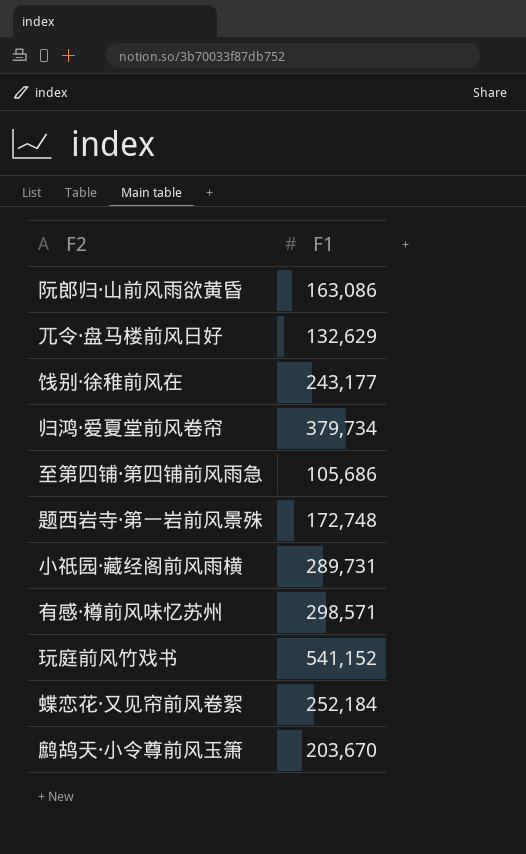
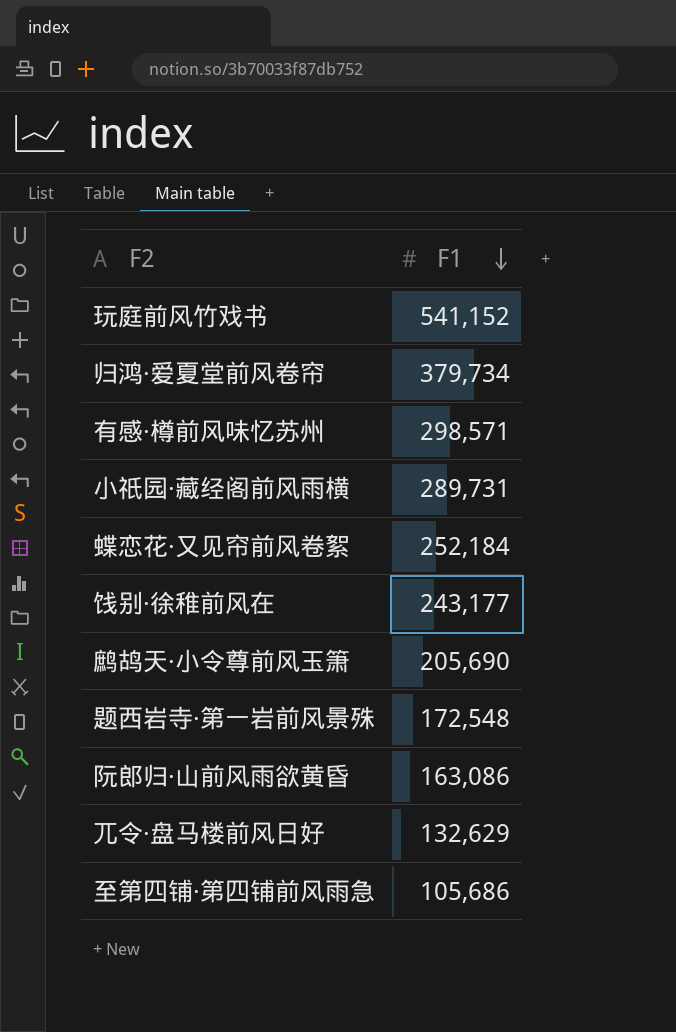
row order: none -> F1 descending
鹧鸪天·小令尊前风玉箫 | F1: 203,670 -> 205,690
题西岩寺·第一岩前风景殊 | F1: 172,748 -> 172,548

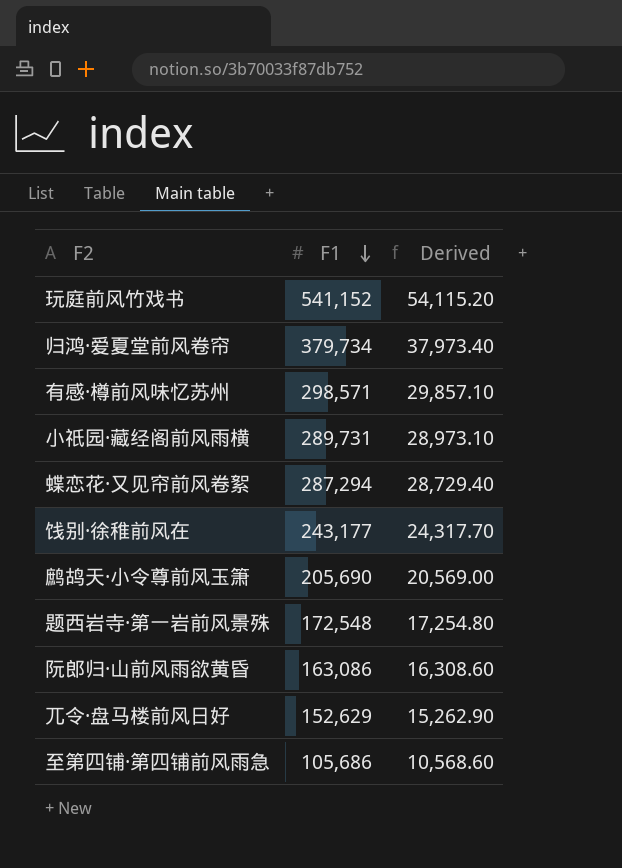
column Derived | formula: none -> [F1] * 0.1
蝶恋花·又见帘前风卷絮 | F1: 252,184 -> 287,294
兀令·盘马楼前风日好 | F1: 132,629 -> 152,629

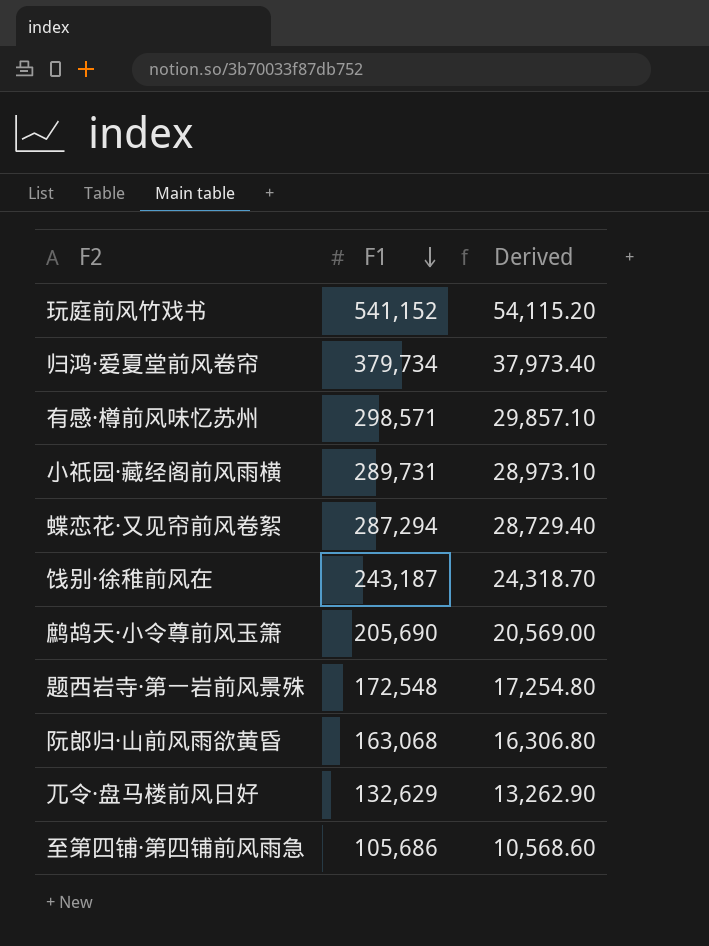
饯别·徐稚前风在 | F1: 243,177 -> 243,187
饯别·徐稚前风在 | Derived: 24,317.70 -> 24,318.70
阮郎归·山前风雨欲黄昏 | F1: 163,086 -> 163,068
阮郎归·山前风雨欲黄昏 | Derived: 16,308.60 -> 16,306.80
兀令·盘马楼前风日好 | F1: 152,629 -> 132,629
兀令·盘马楼前风日好 | Derived: 15,262.90 -> 13,262.90

